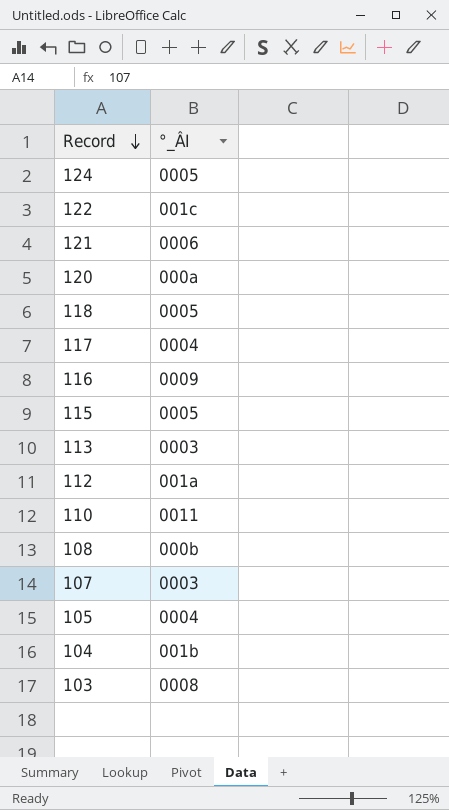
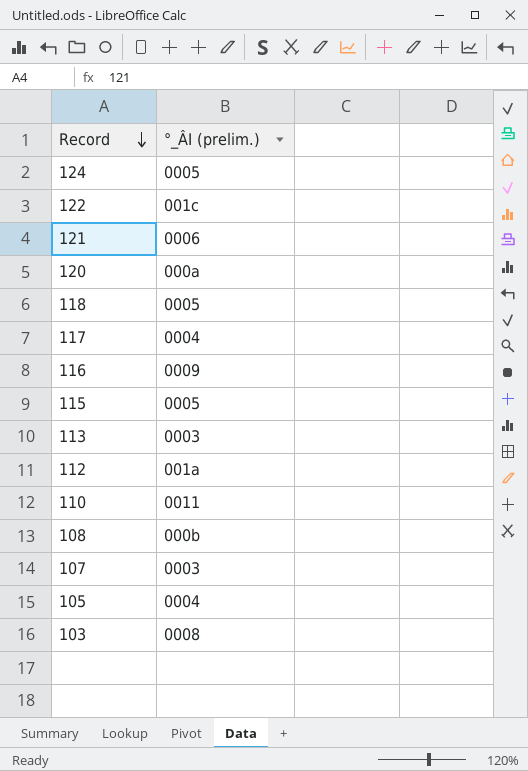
column name: °_ÂI -> °_ÂI (prelim.)
row 104: 001b -> none

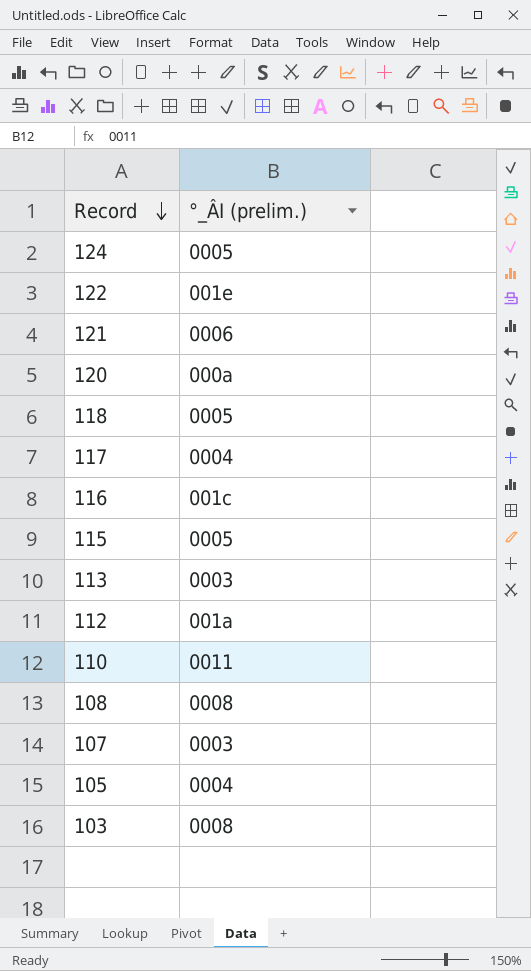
122 | °_ÂI (prelim.): 001c -> 001e
116 | °_ÂI (prelim.): 0009 -> 001c
108 | °_ÂI (prelim.): 000b -> 0008

